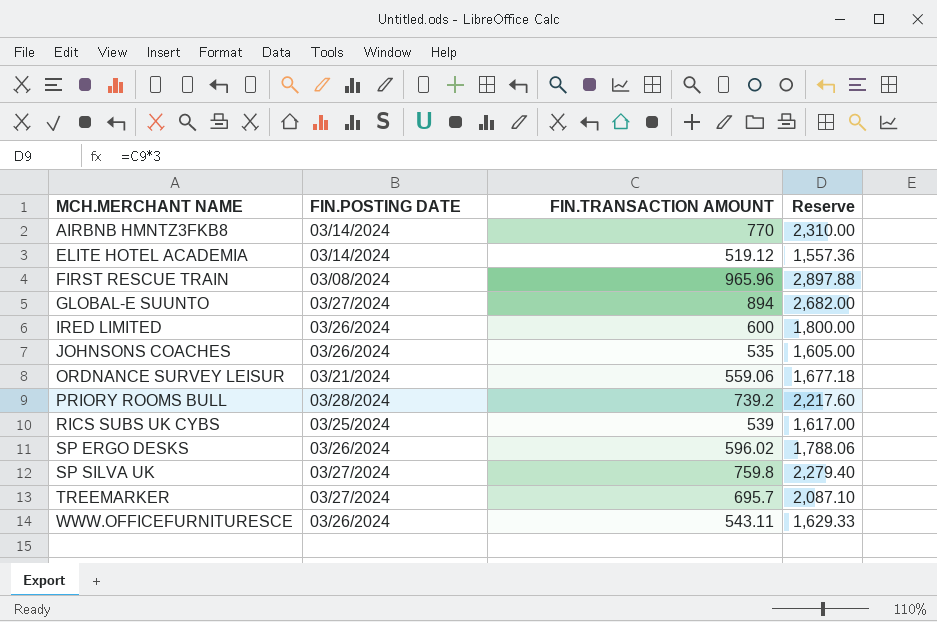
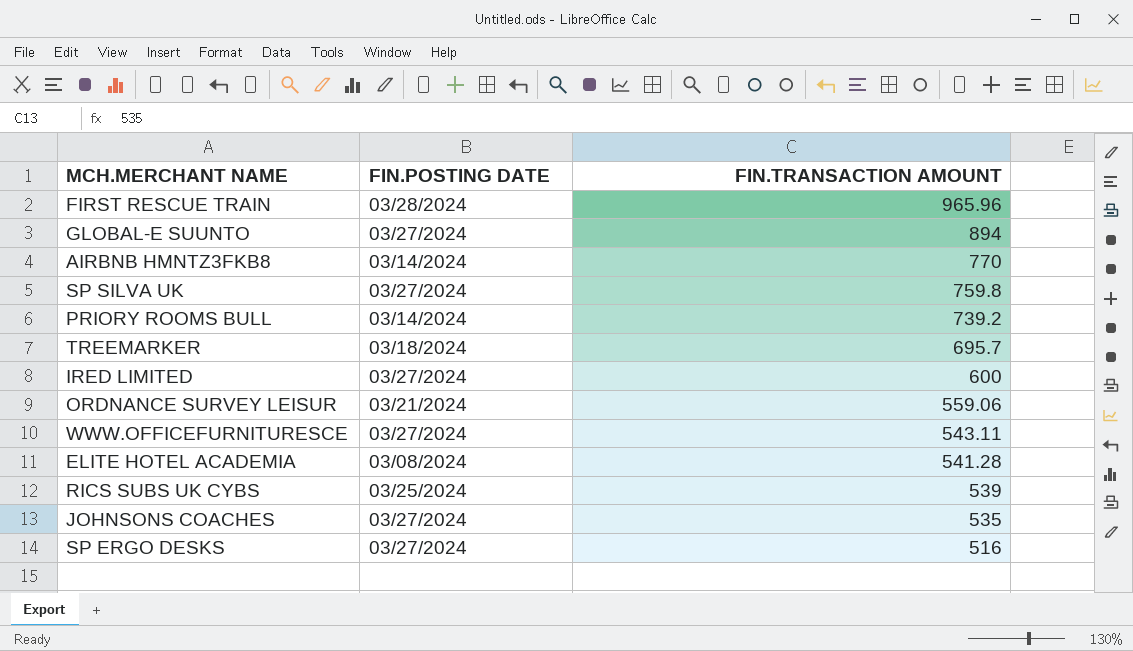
row order: MCH.MERCHANT NAME ascending -> FIN.TRANSACTION AMOUNT descending
column Reserve | formula: [FIN.TRANSACTION AMOUNT] * 3 -> none
FIRST RESCUE TRAIN | FIN.POSTING DATE: 03/08/2024 -> 03/28/2024
PRIORY ROOMS BULL | FIN.POSTING DATE: 03/28/2024 -> 03/14/2024
TREEMARKER | FIN.POSTING DATE: 03/27/2024 -> 03/18/2024
IRED LIMITED | FIN.POSTING DATE: 03/26/2024 -> 03/27/2024
WWW.OFFICEFURNITURESCE | FIN.POSTING DATE: 03/26/2024 -> 03/27/2024
ELITE HOTEL ACADEMIA | FIN.POSTING DATE: 03/14/2024 -> 03/08/2024
ELITE HOTEL ACADEMIA | FIN.TRANSACTION AMOUNT: 519.12 -> 541.28
JOHNSONS COACHES | FIN.POSTING DATE: 03/26/2024 -> 03/27/2024
SP ERGO DESKS | FIN.POSTING DATE: 03/26/2024 -> 03/27/2024
SP ERGO DESKS | FIN.TRANSACTION AMOUNT: 596.02 -> 516

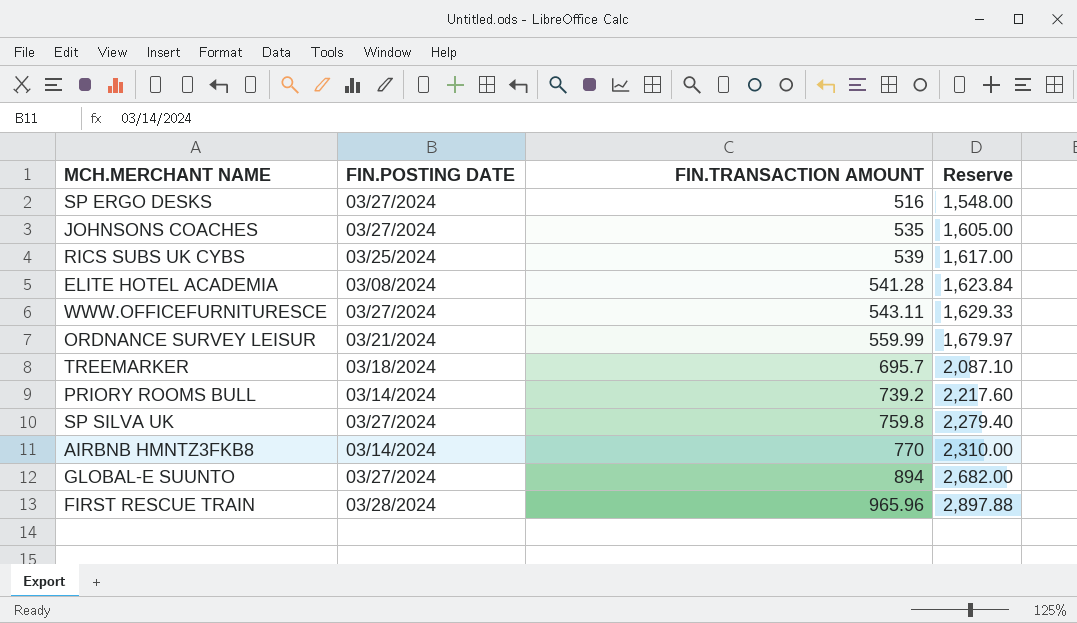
row order: FIN.TRANSACTION AMOUNT descending -> FIN.TRANSACTION AMOUNT ascending
column Reserve | formula: none -> [FIN.TRANSACTION AMOUNT] * 3
row IRED LIMITED: 03/27/2024 | 600 -> none
ORDNANCE SURVEY LEISUR | FIN.TRANSACTION AMOUNT: 559.06 -> 559.99

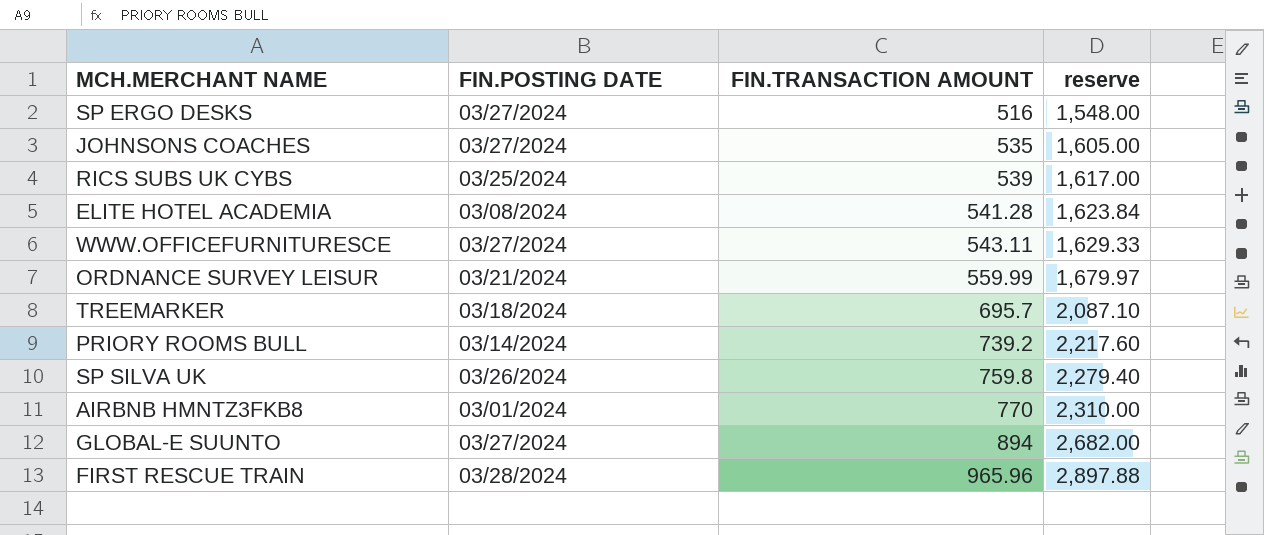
column name: Reserve -> reserve
SP SILVA UK | FIN.POSTING DATE: 03/27/2024 -> 03/26/2024
AIRBNB HMNTZ3FKB8 | FIN.POSTING DATE: 03/14/2024 -> 03/01/2024

